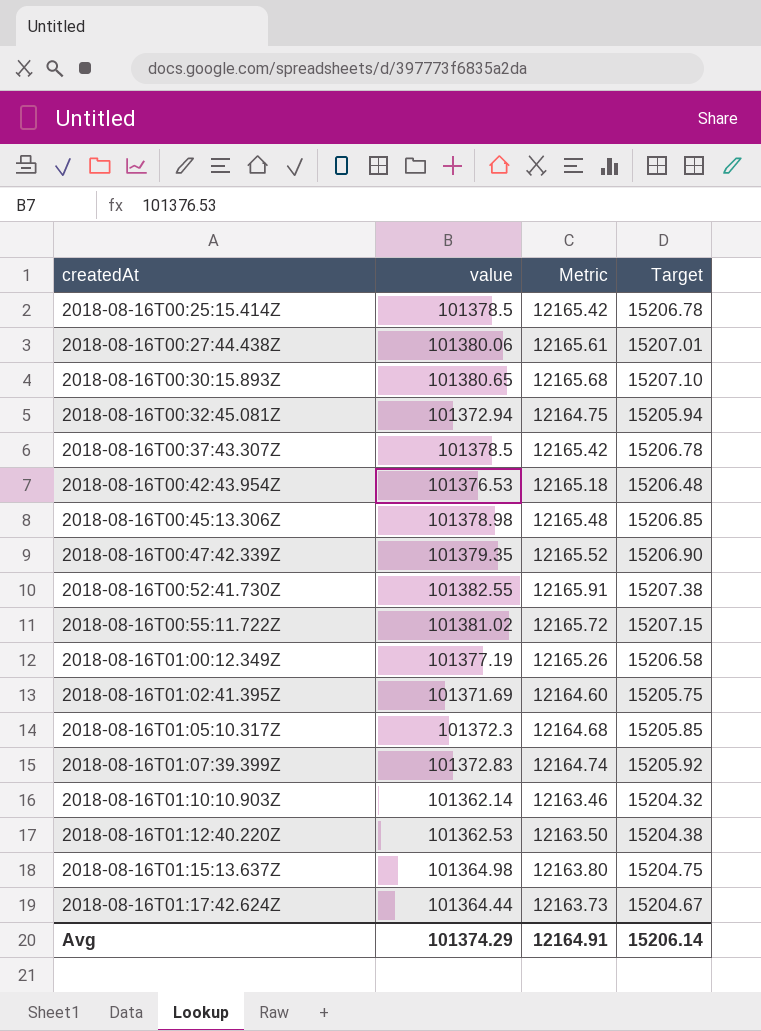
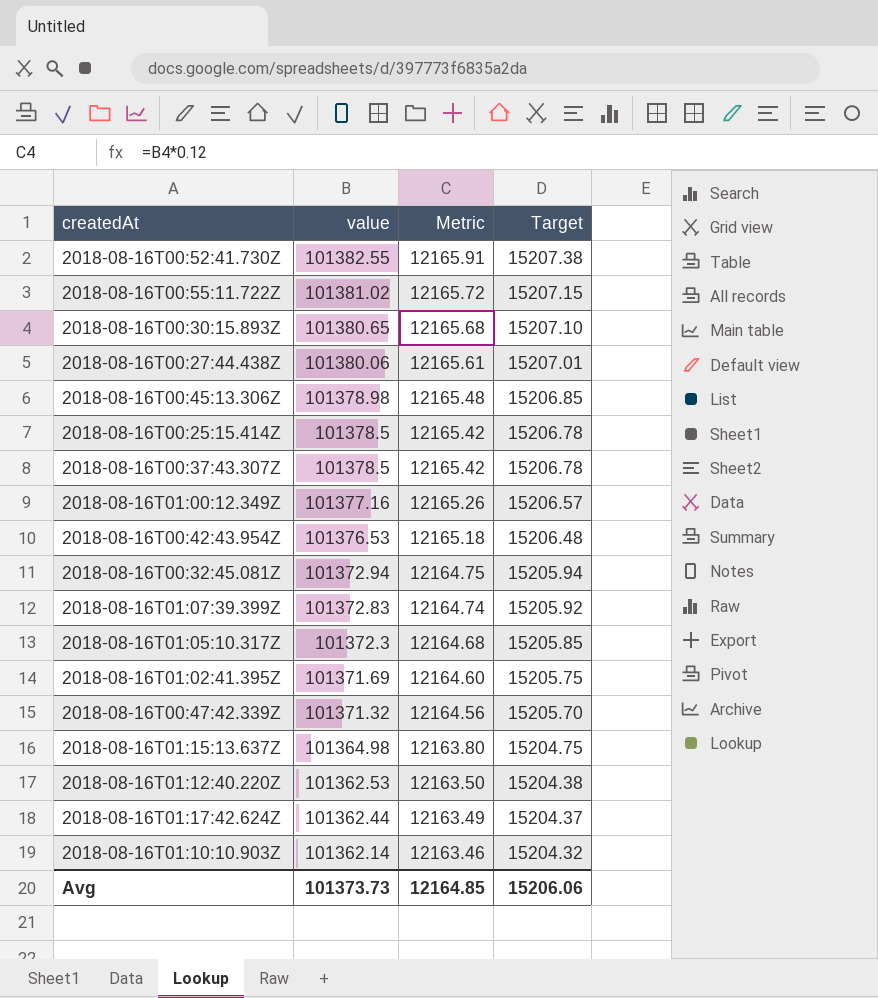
row order: createdAt ascending -> value descending
2018-08-16T01:00:12.349Z | value: 101377.19 -> 101377.16
2018-08-16T01:00:12.349Z | Target: 15206.58 -> 15206.57
2018-08-16T00:47:42.339Z | value: 101379.35 -> 101371.32
2018-08-16T00:47:42.339Z | Metric: 12165.52 -> 12164.56
2018-08-16T00:47:42.339Z | Target: 15206.90 -> 15205.70
2018-08-16T01:17:42.624Z | value: 101364.44 -> 101362.44
2018-08-16T01:17:42.624Z | Metric: 12163.73 -> 12163.49
2018-08-16T01:17:42.624Z | Target: 15204.67 -> 15204.37
Avg | value: 101374.29 -> 101373.73
Avg | Metric: 12164.91 -> 12164.85
Avg | Target: 15206.14 -> 15206.06

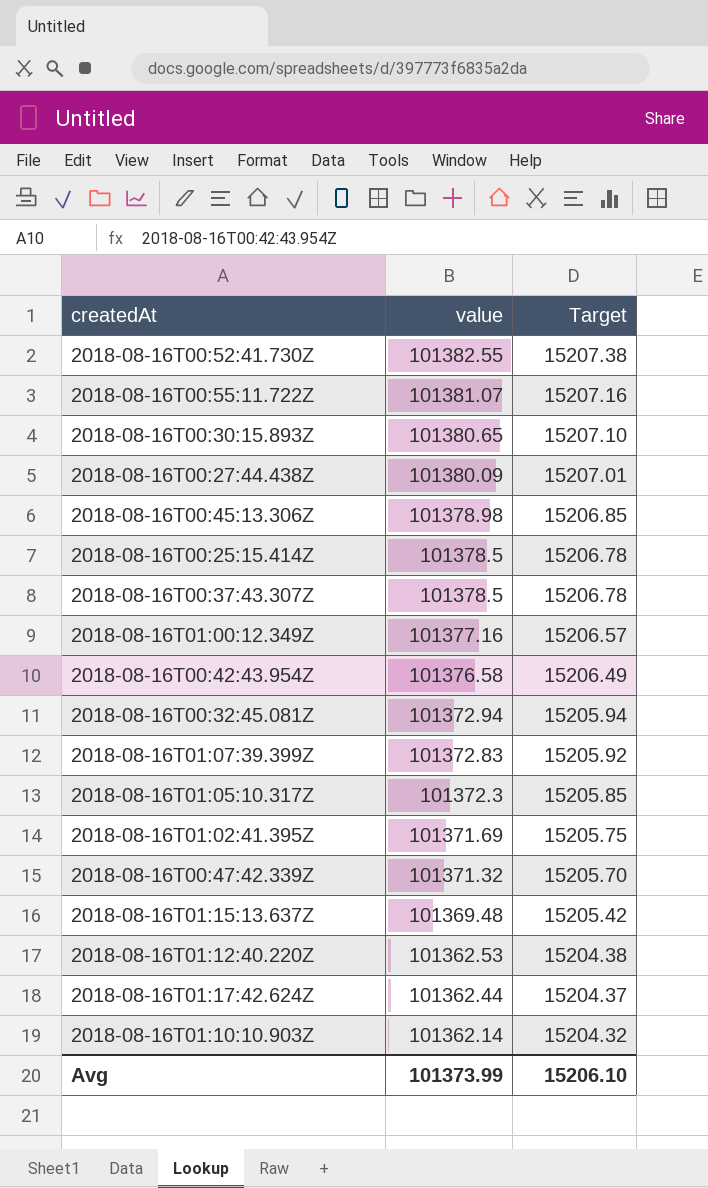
column Metric | formula: [value] * 0.12 -> none
2018-08-16T00:55:11.722Z | value: 101381.02 -> 101381.07
2018-08-16T00:55:11.722Z | Target: 15207.15 -> 15207.16
2018-08-16T00:27:44.438Z | value: 101380.06 -> 101380.09
2018-08-16T00:42:43.954Z | value: 101376.53 -> 101376.58
2018-08-16T00:42:43.954Z | Target: 15206.48 -> 15206.49
2018-08-16T01:15:13.637Z | value: 101364.98 -> 101369.48
2018-08-16T01:15:13.637Z | Target: 15204.75 -> 15205.42
Avg | value: 101373.73 -> 101373.99
Avg | Target: 15206.06 -> 15206.10

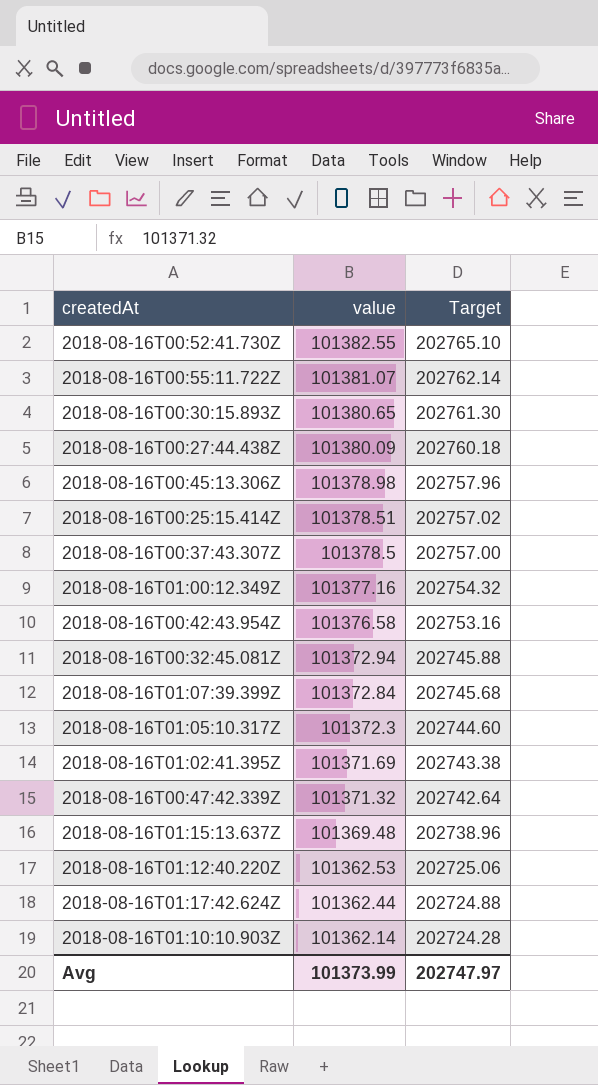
column Target | formula: [value] * 0.15 -> [value] * 2
2018-08-16T00:25:15.414Z | value: 101378.5 -> 101378.51
2018-08-16T01:07:39.399Z | value: 101372.83 -> 101372.84
Avg | Target: 15206.10 -> 202747.97

